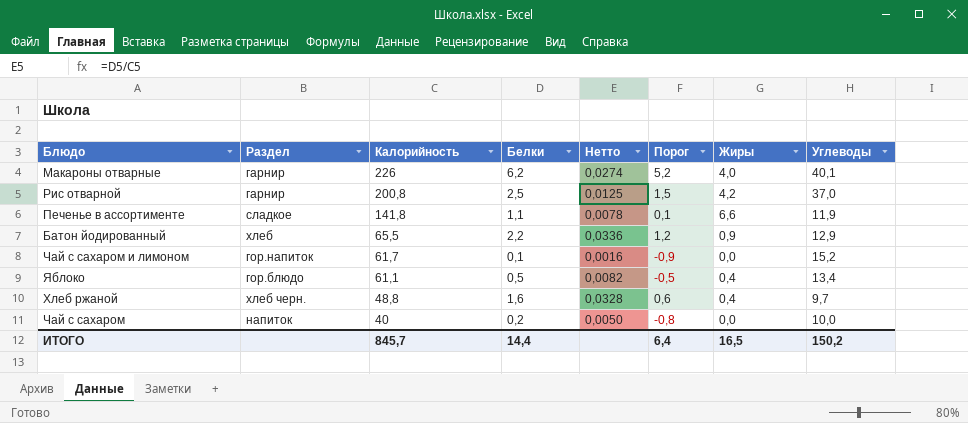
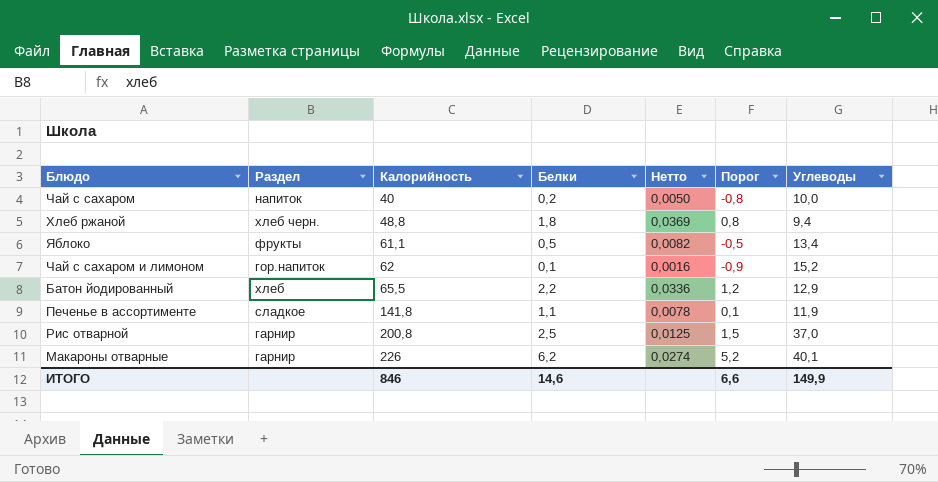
row order: Калорийность descending -> Калорийность ascending
column Жиры | position: 7 -> none
Хлеб ржаной | Белки: 1,6 -> 1,8
Хлеб ржаной | Нетто: 0,0328 -> 0,0369
Хлеб ржаной | Порог: 0,6 -> 0,8
Хлеб ржаной | Углеводы: 9,7 -> 9,4
Яблоко | Раздел: гор.блюдо -> фрукты
Чай с сахаром и лимоном | Калорийность: 61,7 -> 62
ИТОГО | Калорийность: 845,7 -> 846
ИТОГО | Белки: 14,4 -> 14,6
ИТОГО | Порог: 6,4 -> 6,6
ИТОГО | Углеводы: 150,2 -> 149,9

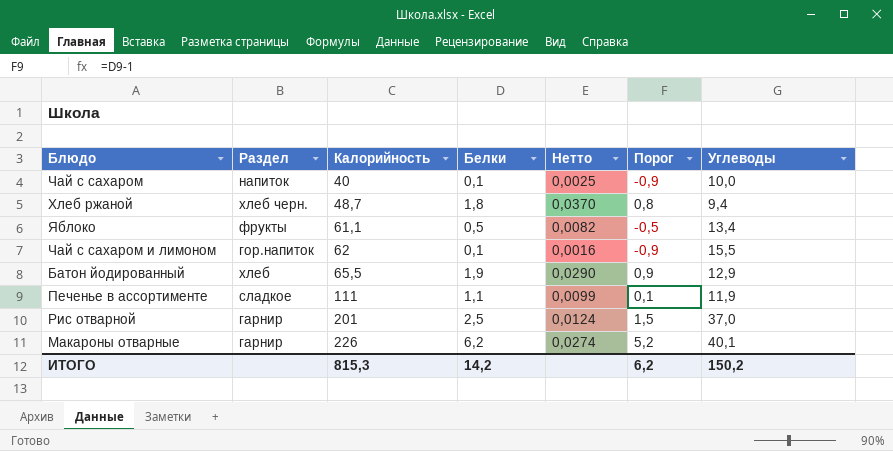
Чай с сахаром | Белки: 0,2 -> 0,1
Чай с сахаром | Нетто: 0,0050 -> 0,0025
Чай с сахаром | Порог: -0,8 -> -0,9
Хлеб ржаной | Калорийность: 48,8 -> 48,7
Хлеб ржаной | Нетто: 0,0369 -> 0,0370
Чай с сахаром и лимоном | Углеводы: 15,2 -> 15,5
Батон йодированный | Белки: 2,2 -> 1,9
Батон йодированный | Нетто: 0,0336 -> 0,0290
Батон йодированный | Порог: 1,2 -> 0,9
Печенье в ассортименте | Калорийность: 141,8 -> 111
Печенье в ассортименте | Нетто: 0,0078 -> 0,0099
Рис отварной | Калорийность: 200,8 -> 201
Рис отварной | Нетто: 0,0125 -> 0,0124
ИТОГО | Калорийность: 846 -> 815,3
ИТОГО | Белки: 14,6 -> 14,2
ИТОГО | Порог: 6,6 -> 6,2
ИТОГО | Углеводы: 149,9 -> 150,2

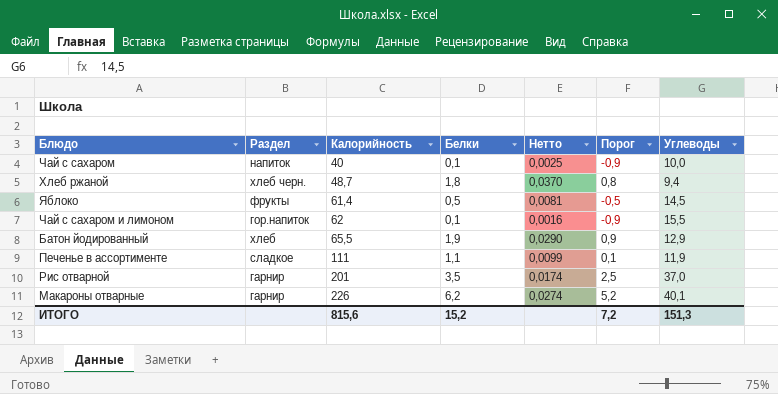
Яблоко | Калорийность: 61,1 -> 61,4
Яблоко | Нетто: 0,0082 -> 0,0081
Яблоко | Углеводы: 13,4 -> 14,5
Рис отварной | Белки: 2,5 -> 3,5
Рис отварной | Нетто: 0,0124 -> 0,0174
Рис отварной | Порог: 1,5 -> 2,5
ИТОГО | Калорийность: 815,3 -> 815,6
ИТОГО | Белки: 14,2 -> 15,2
ИТОГО | Порог: 6,2 -> 7,2
ИТОГО | Углеводы: 150,2 -> 151,3

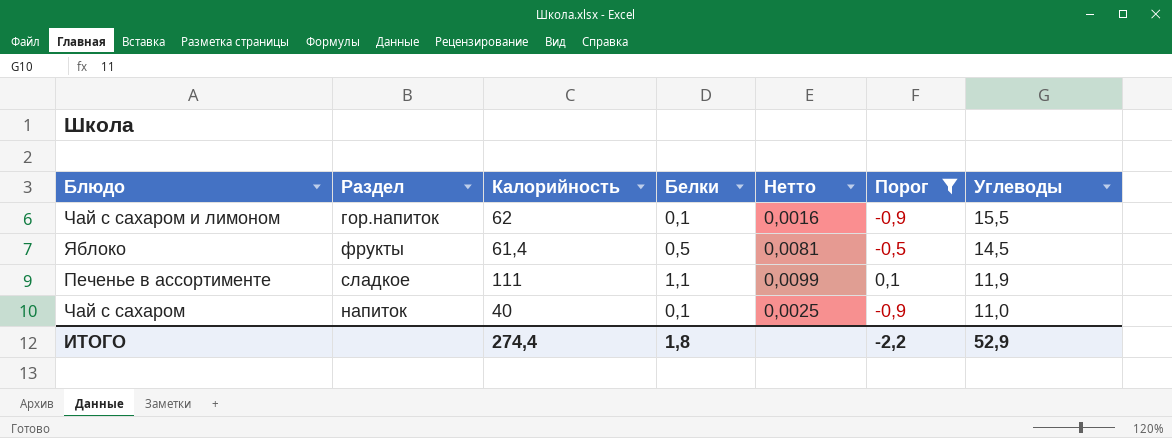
filter: none -> Порог <= 0,1
row order: Калорийность ascending -> Углеводы descending
Чай с сахаром | Углеводы: 10,0 -> 11,0
ИТОГО | Калорийность: 815,6 -> 274,4
ИТОГО | Белки: 15,2 -> 1,8
ИТОГО | Порог: 7,2 -> -2,2
ИТОГО | Углеводы: 151,3 -> 52,9

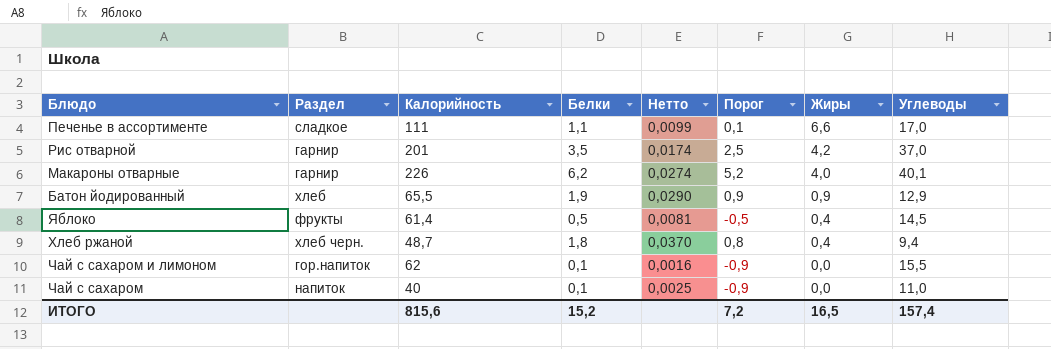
filter: Порог <= 0,1 -> none
row order: Углеводы descending -> Жиры descending
column Жиры | position: none -> 7
Печенье в ассортименте | Углеводы: 11,9 -> 17,0
ИТОГО | Калорийность: 274,4 -> 815,6
ИТОГО | Белки: 1,8 -> 15,2
ИТОГО | Порог: -2,2 -> 7,2
ИТОГО | Углеводы: 52,9 -> 157,4

